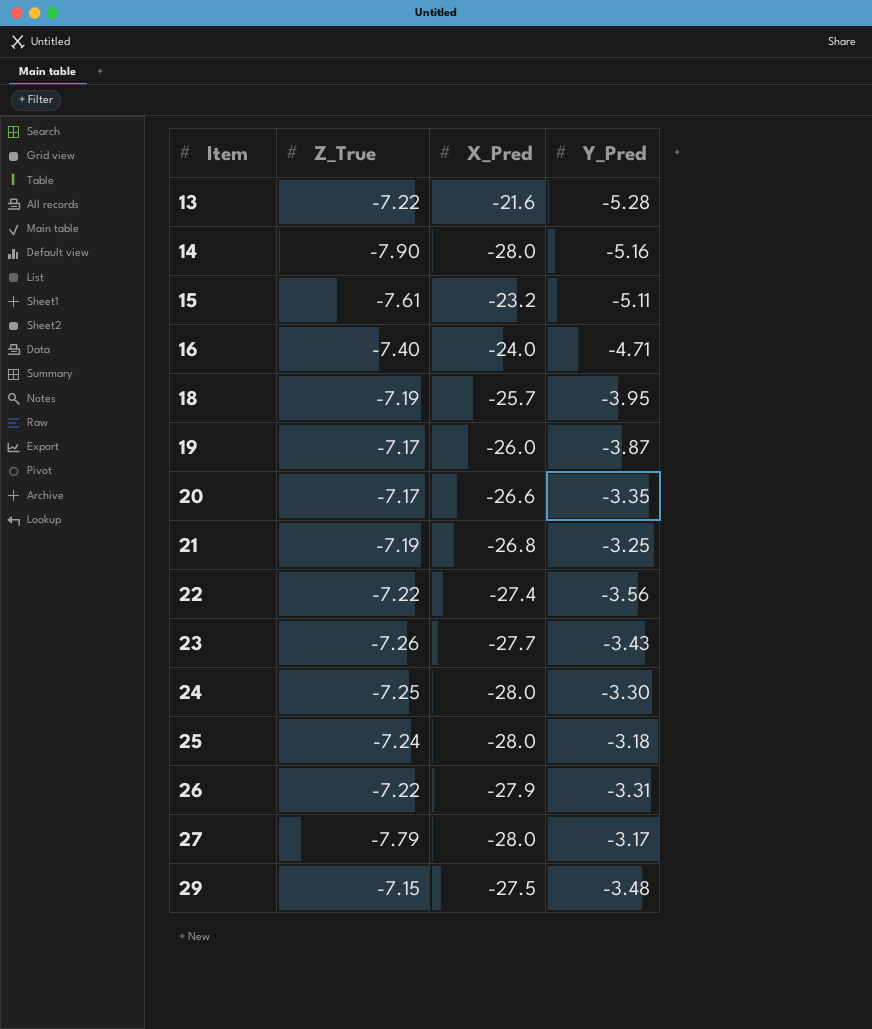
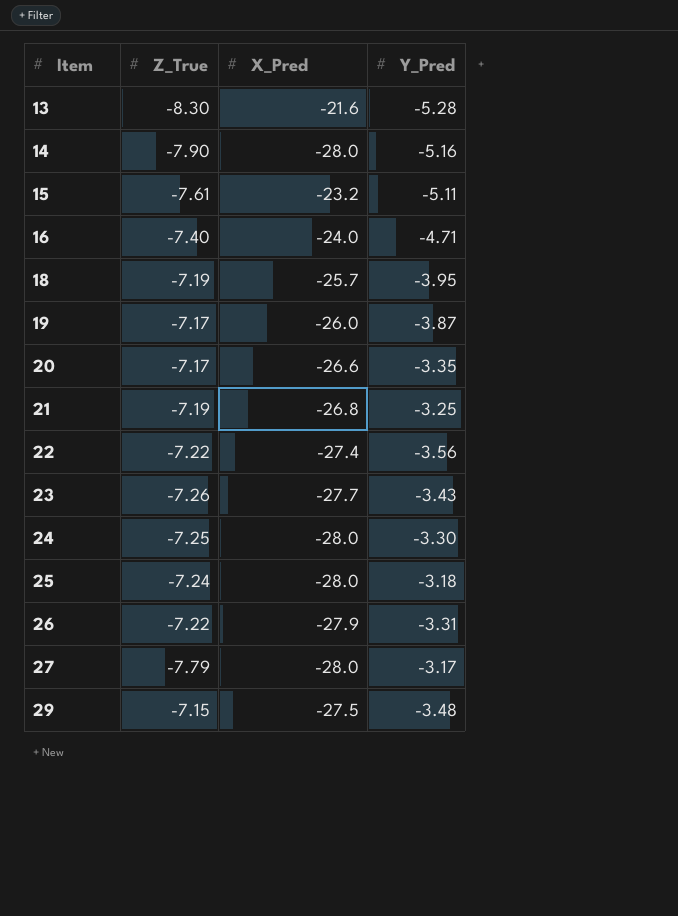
13 | Z_True: -7.22 -> -8.30

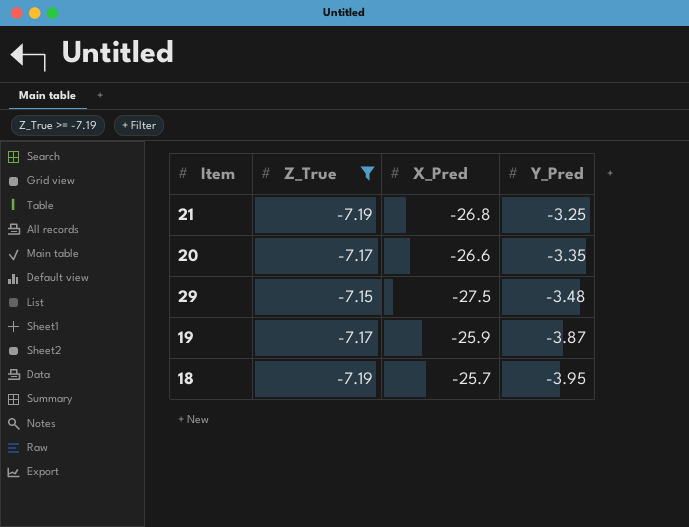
filter: none -> Z_True >= -7.19
row order: Item ascending -> Y_Pred descending
19 | X_Pred: -26.0 -> -25.9

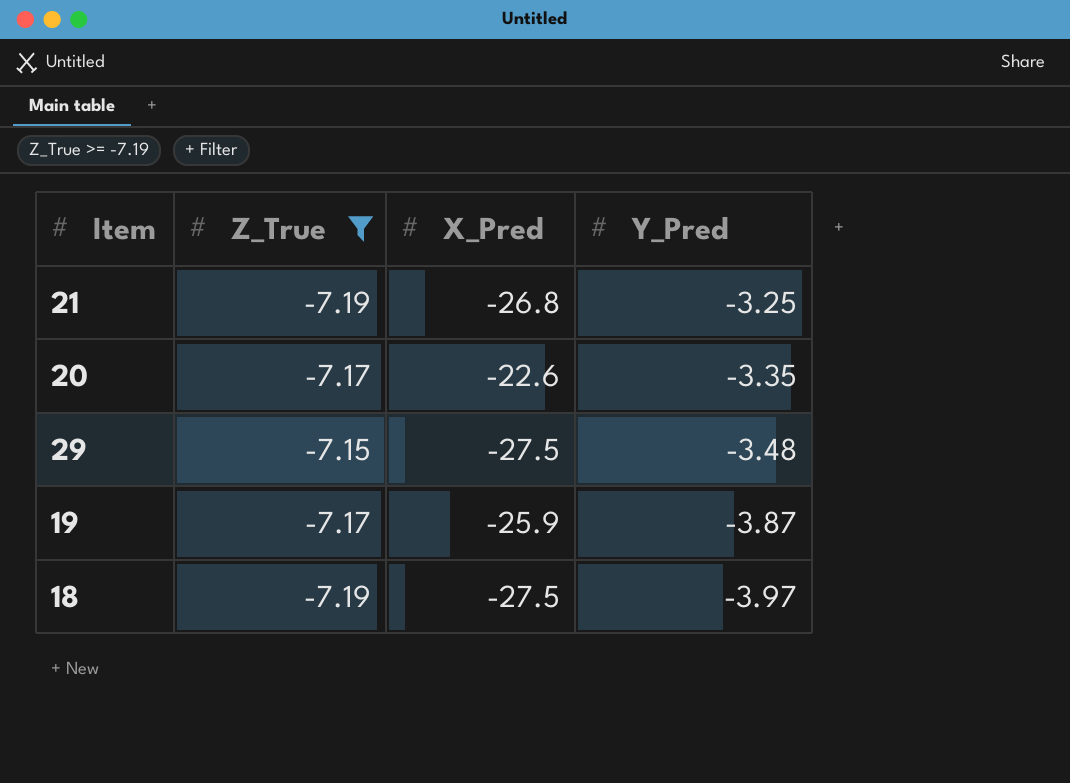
20 | X_Pred: -26.6 -> -22.6
18 | X_Pred: -25.7 -> -27.5
18 | Y_Pred: -3.95 -> -3.97

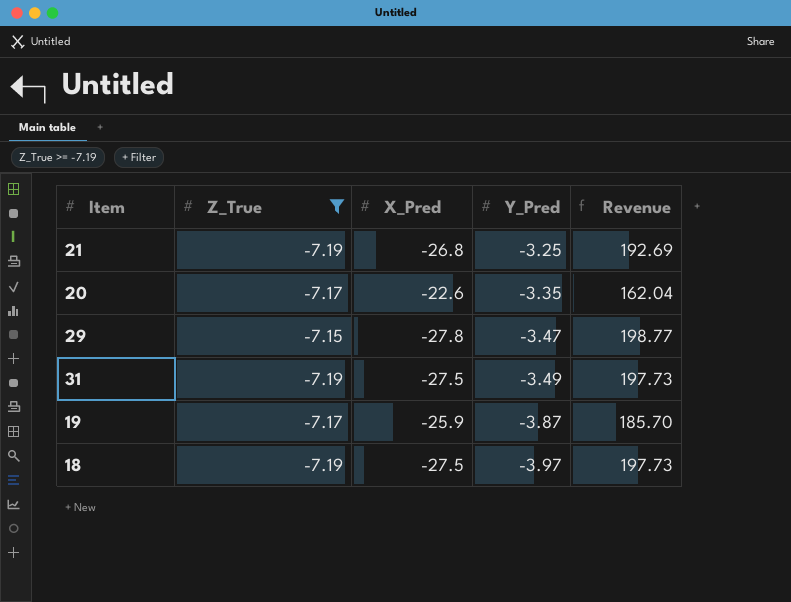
column Revenue | formula: none -> [Z_True] * [X_Pred]
29 | X_Pred: -27.5 -> -27.8
29 | Y_Pred: -3.48 -> -3.47
row 31: none -> -7.19 | -27.5 | -3.49 | 197.73

